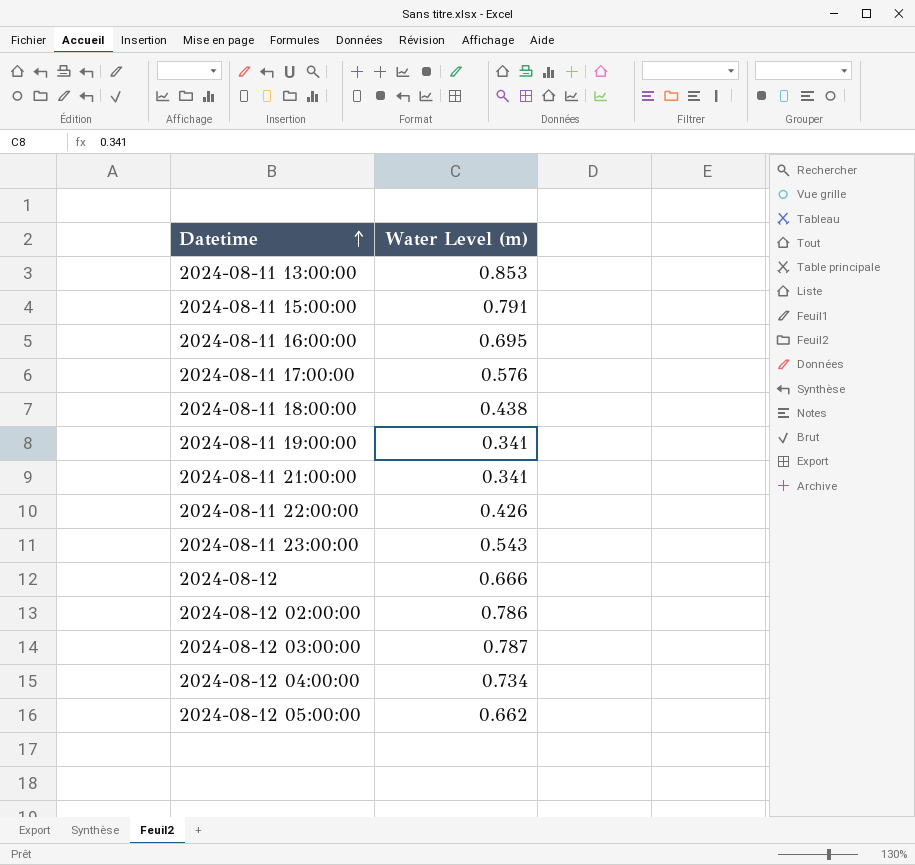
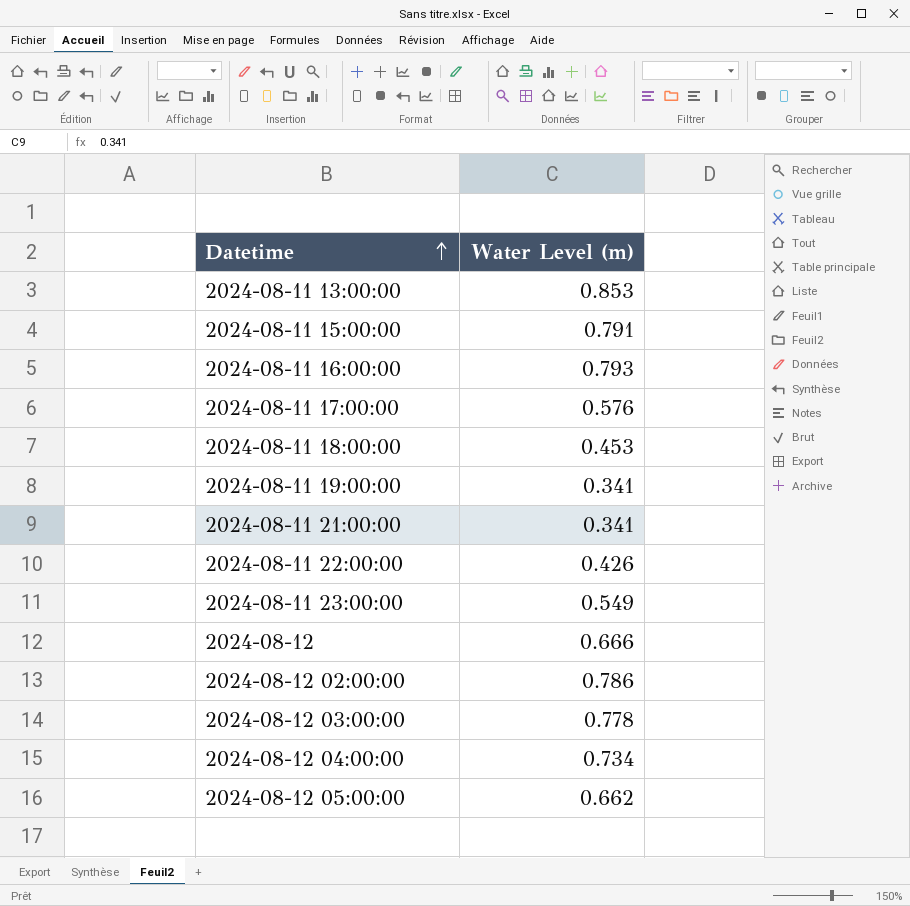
2024-08-11 16:00:00 | Water Level (m): 0.695 -> 0.793
2024-08-11 18:00:00 | Water Level (m): 0.438 -> 0.453
2024-08-11 23:00:00 | Water Level (m): 0.543 -> 0.549
2024-08-12 03:00:00 | Water Level (m): 0.787 -> 0.778

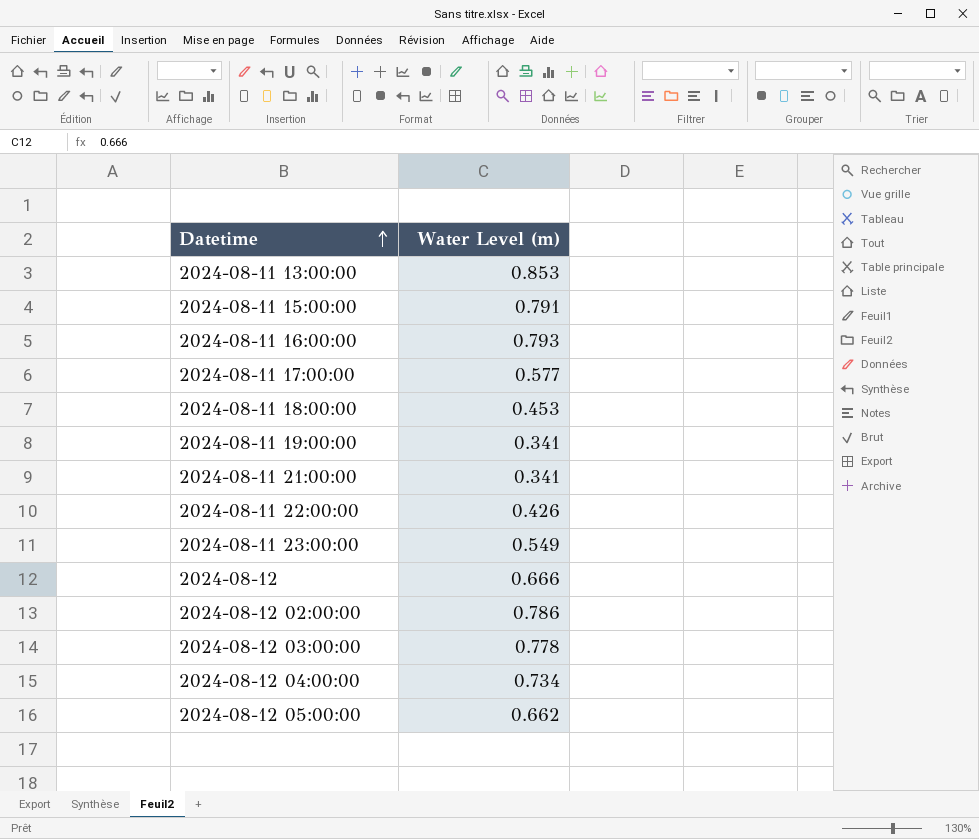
2024-08-11 17:00:00 | Water Level (m): 0.576 -> 0.577

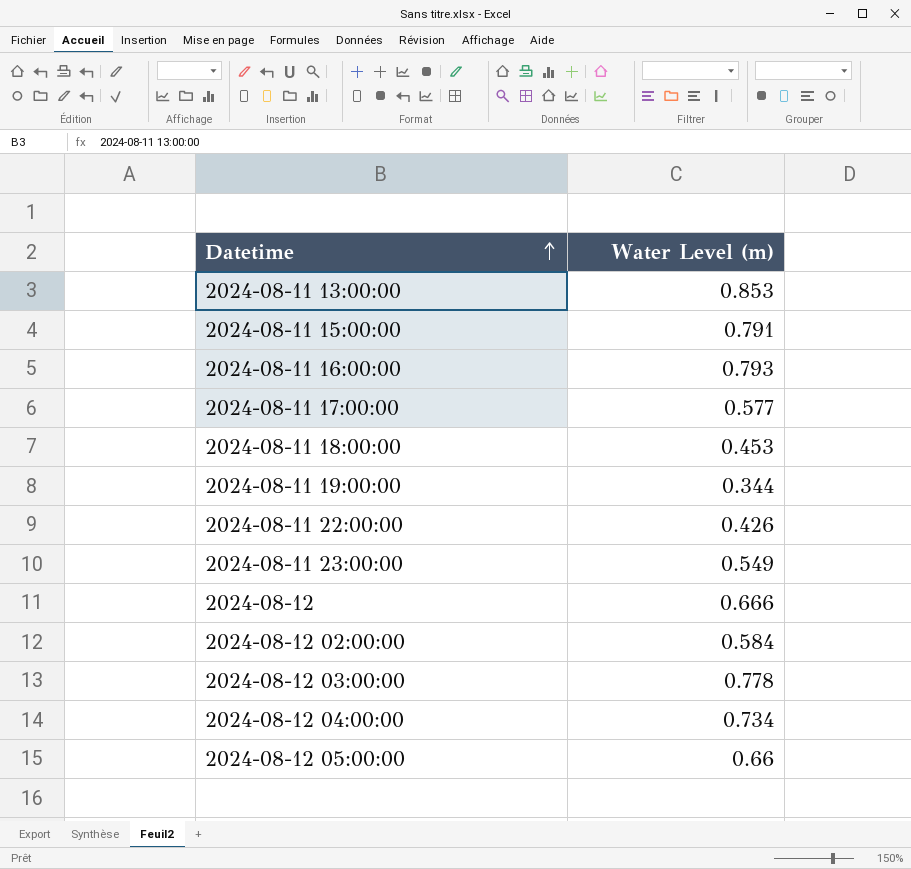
row 2024-08-11 21:00:00: 0.341 -> none
2024-08-11 19:00:00 | Water Level (m): 0.341 -> 0.344
2024-08-12 02:00:00 | Water Level (m): 0.786 -> 0.584
2024-08-12 05:00:00 | Water Level (m): 0.662 -> 0.66

